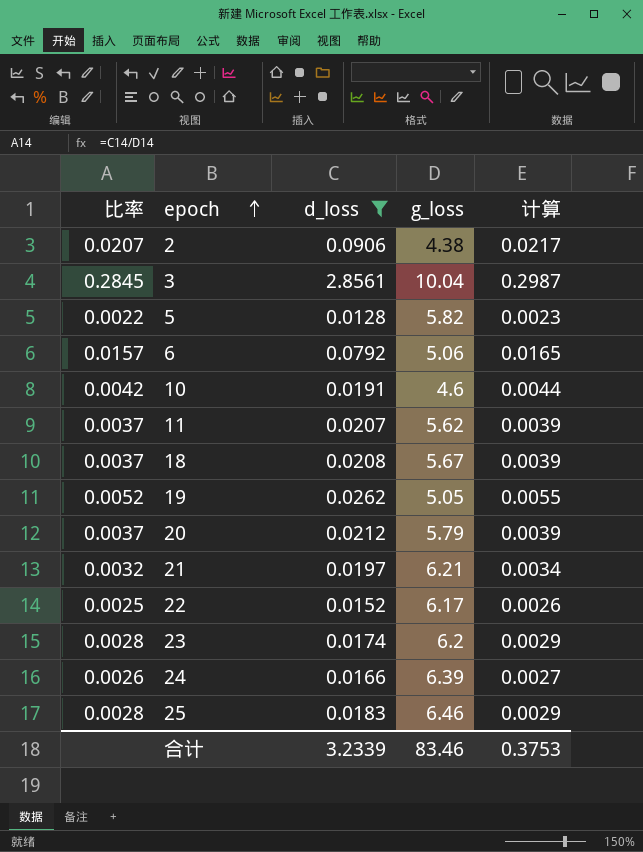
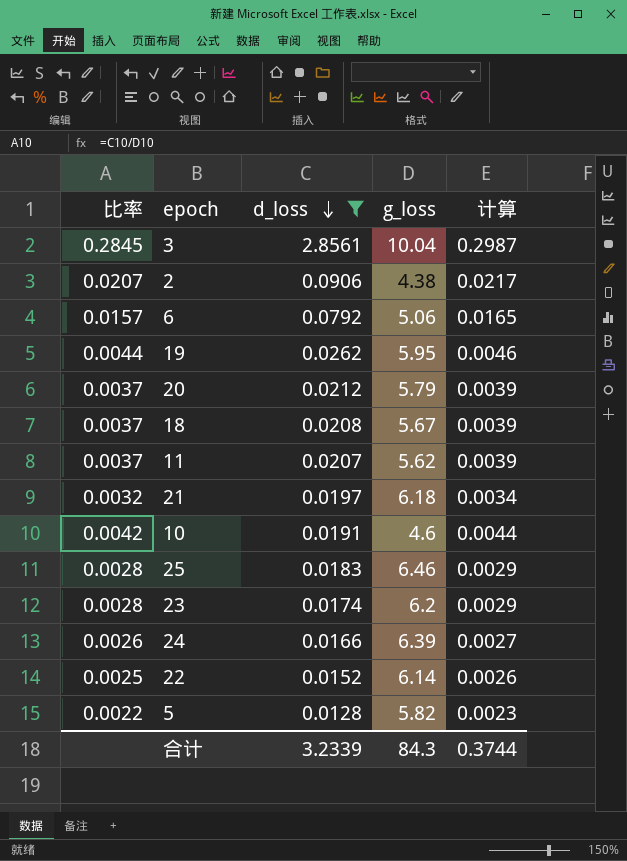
row order: epoch ascending -> d_loss descending
19 | 比率: 0.0052 -> 0.0044
19 | g_loss: 5.05 -> 5.95
19 | 计算: 0.0055 -> 0.0046
21 | g_loss: 6.21 -> 6.18
22 | g_loss: 6.17 -> 6.14
合计 | g_loss: 83.46 -> 84.3
合计 | 计算: 0.3753 -> 0.3744

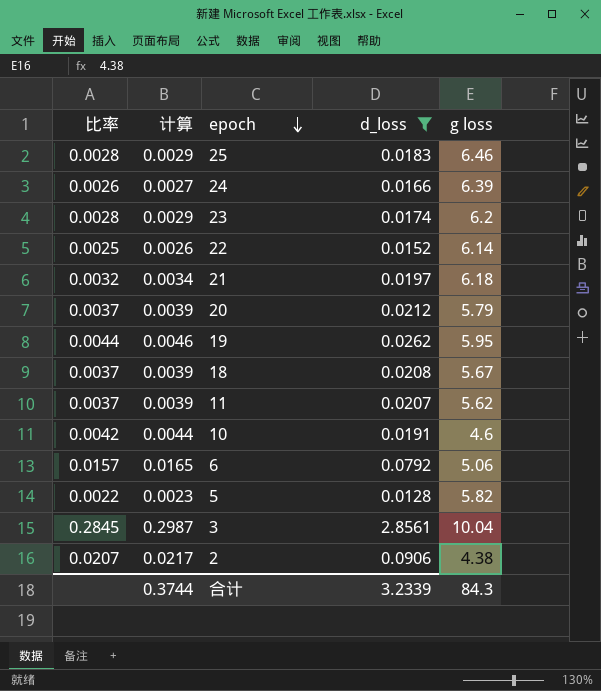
row order: d_loss descending -> epoch descending
column 计算 | position: 5 -> 2
column name: g_loss -> g loss

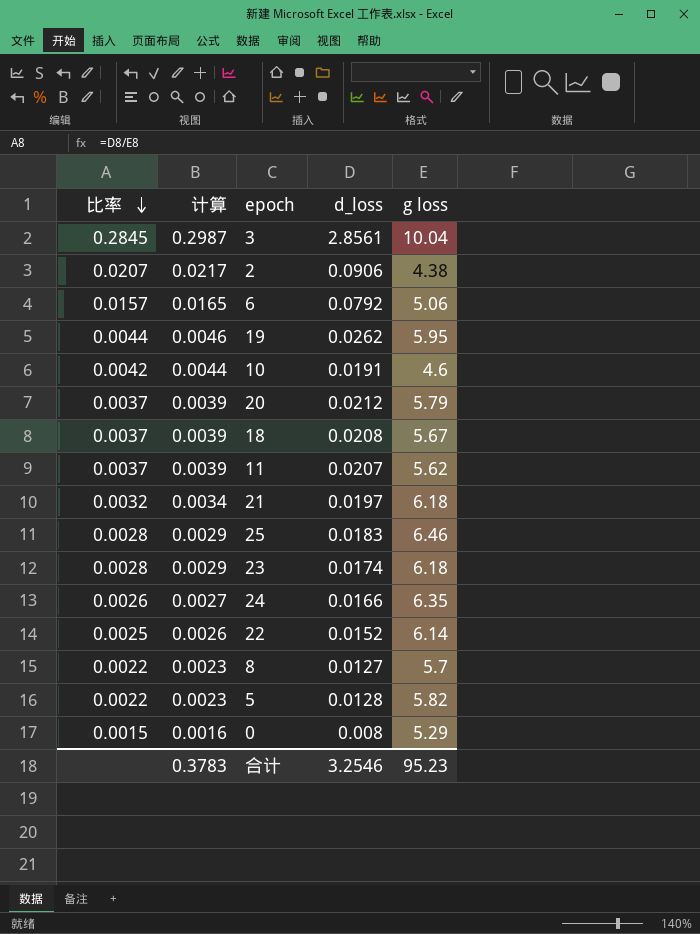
filter: d_loss >= 0.0128 -> none
row order: epoch descending -> 比率 descending
23 | g loss: 6.2 -> 6.18
24 | g loss: 6.39 -> 6.35
合计 | 计算: 0.3744 -> 0.3783
合计 | d_loss: 3.2339 -> 3.2546
合计 | g loss: 84.3 -> 95.23

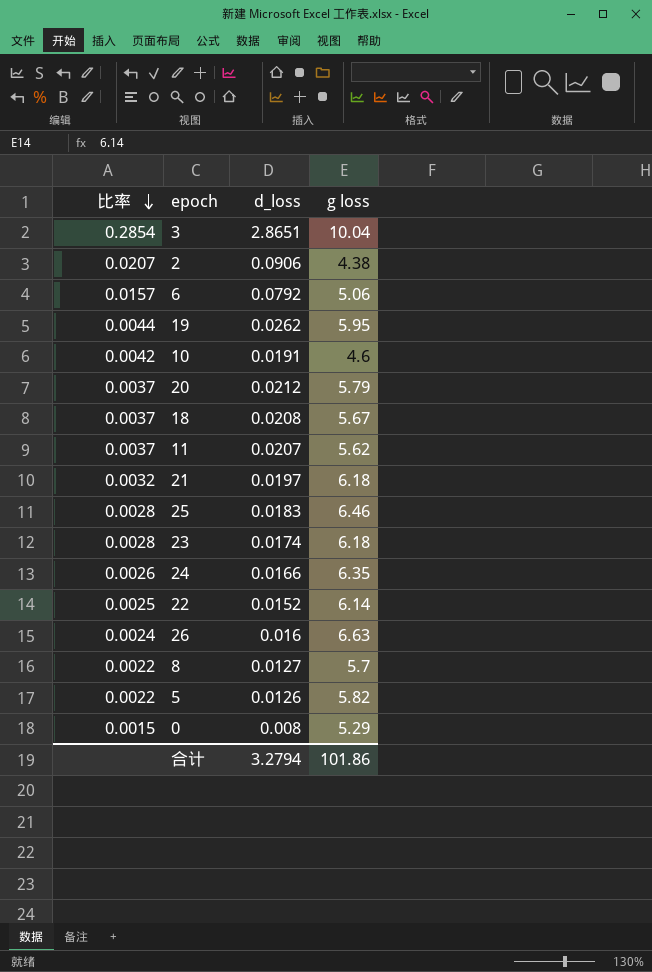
column 计算 | formula: [比率] * 1.05 -> none
3 | 比率: 0.2845 -> 0.2854
3 | d_loss: 2.8561 -> 2.8651
row 26: none -> 0.0024 | 0.016 | 6.63
5 | d_loss: 0.0128 -> 0.0126
合计 | d_loss: 3.2546 -> 3.2794
合计 | g loss: 95.23 -> 101.86

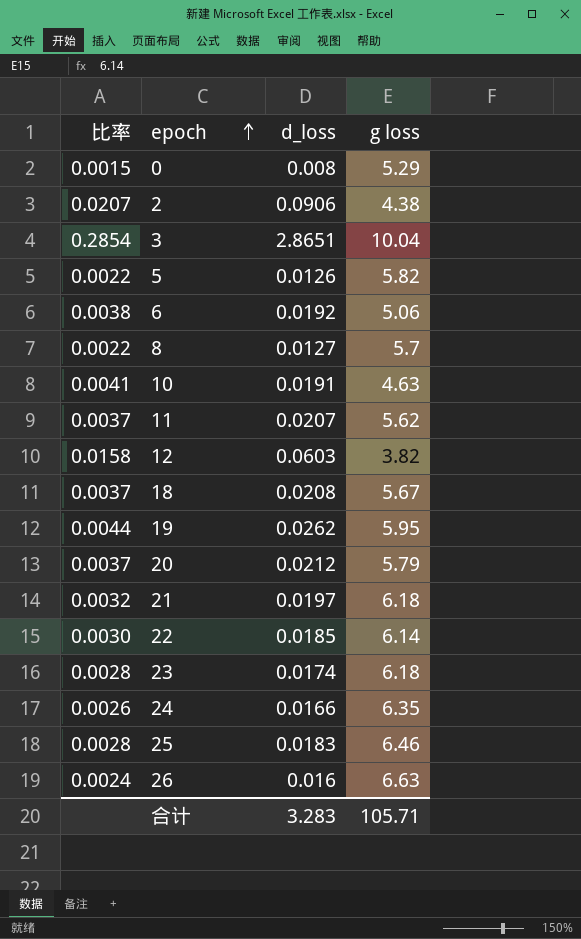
row order: 比率 descending -> epoch ascending
6 | 比率: 0.0157 -> 0.0038
6 | d_loss: 0.0792 -> 0.0192
10 | 比率: 0.0042 -> 0.0041
10 | g loss: 4.6 -> 4.63
row 12: none -> 0.0158 | 0.0603 | 3.82
22 | 比率: 0.0025 -> 0.0030
22 | d_loss: 0.0152 -> 0.0185
合计 | d_loss: 3.2794 -> 3.283
合计 | g loss: 101.86 -> 105.71

